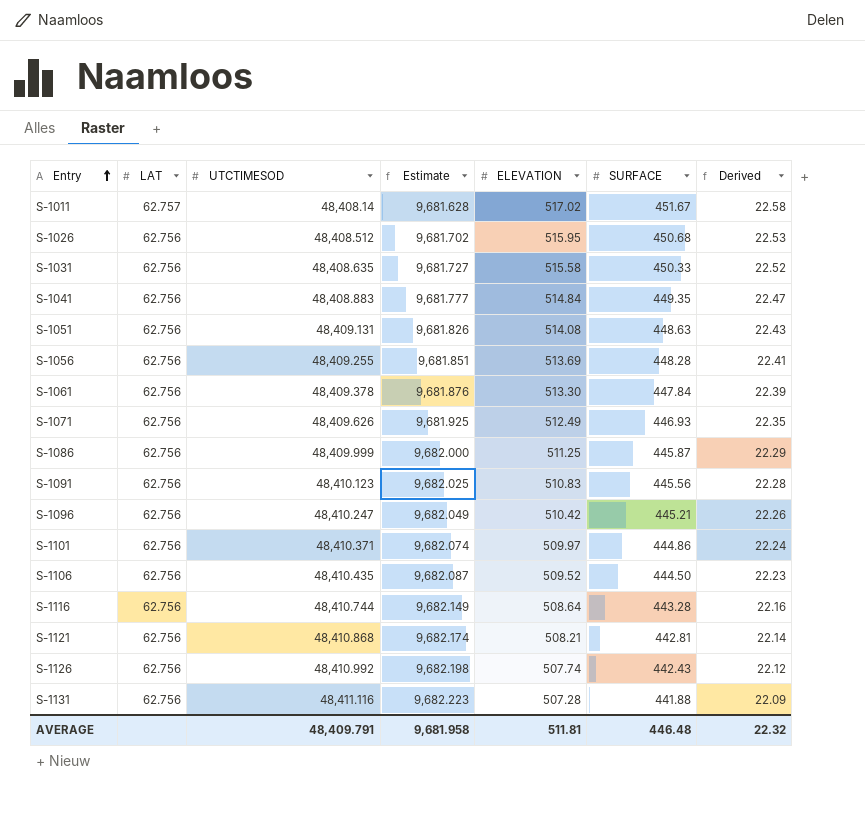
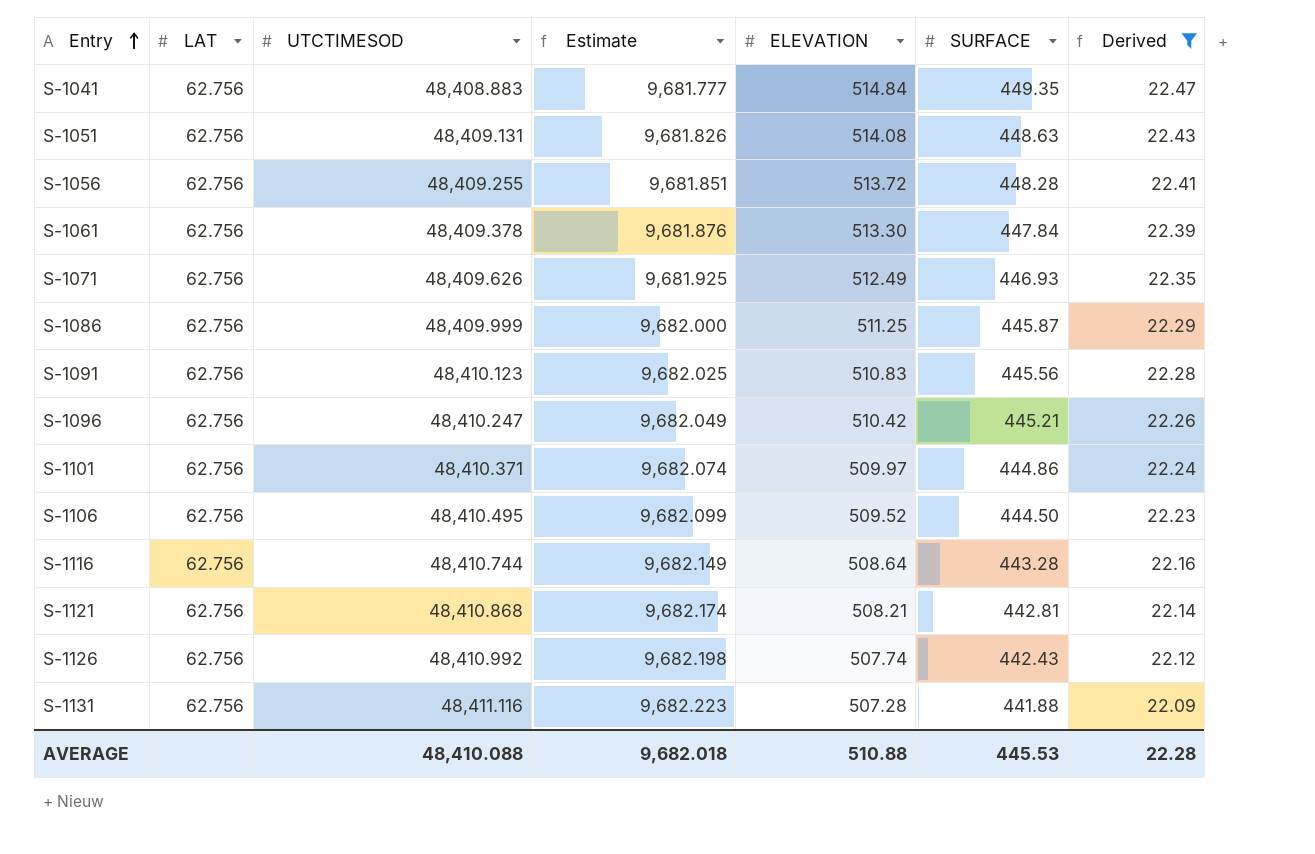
filter: none -> Derived <= 22.47
S-1056 | ELEVATION: 513.69 -> 513.72
S-1106 | UTCTIMESOD: 48,410.435 -> 48,410.495
S-1106 | Estimate: 9,682.087 -> 9,682.099
AVERAGE | UTCTIMESOD: 48,409.791 -> 48,410.088
AVERAGE | Estimate: 9,681.958 -> 9,682.018
AVERAGE | ELEVATION: 511.81 -> 510.88
AVERAGE | SURFACE: 446.48 -> 445.53
AVERAGE | Derived: 22.32 -> 22.28

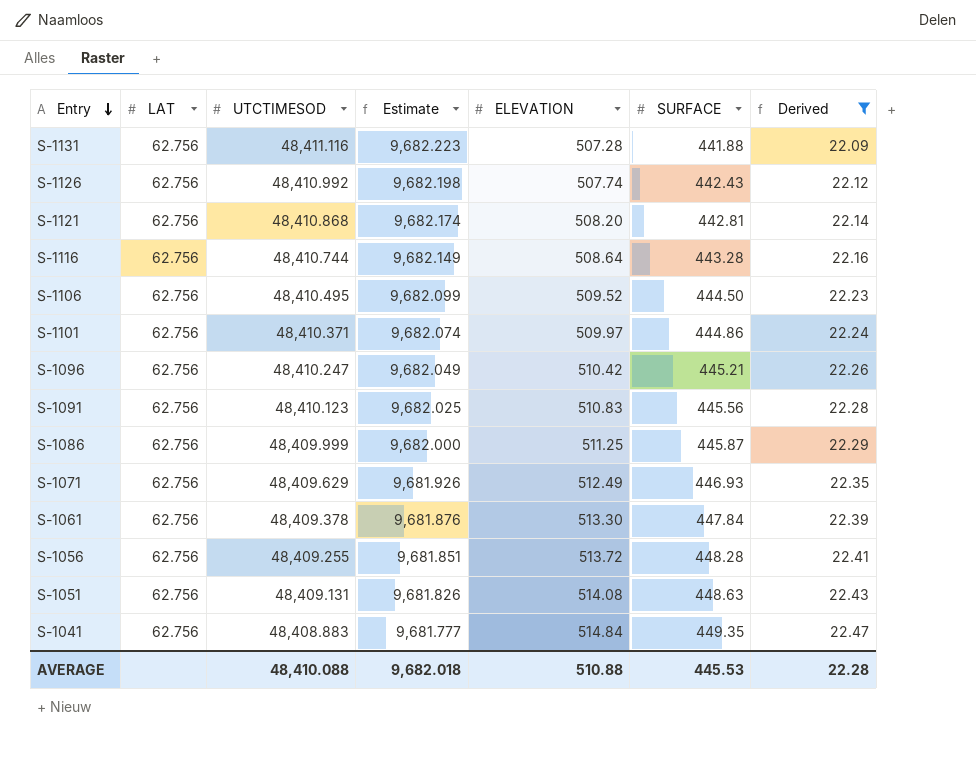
row order: Entry ascending -> Entry descending
S-1121 | ELEVATION: 508.21 -> 508.20
S-1071 | UTCTIMESOD: 48,409.626 -> 48,409.629
S-1071 | Estimate: 9,681.925 -> 9,681.926

